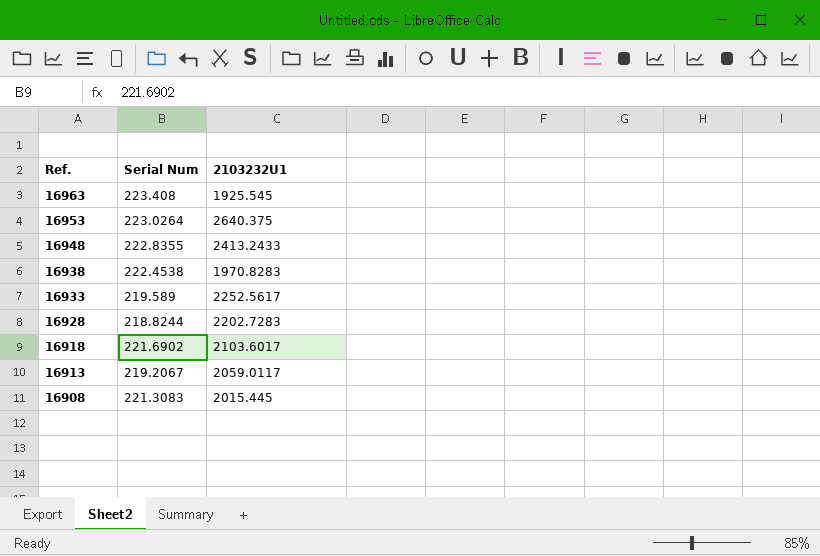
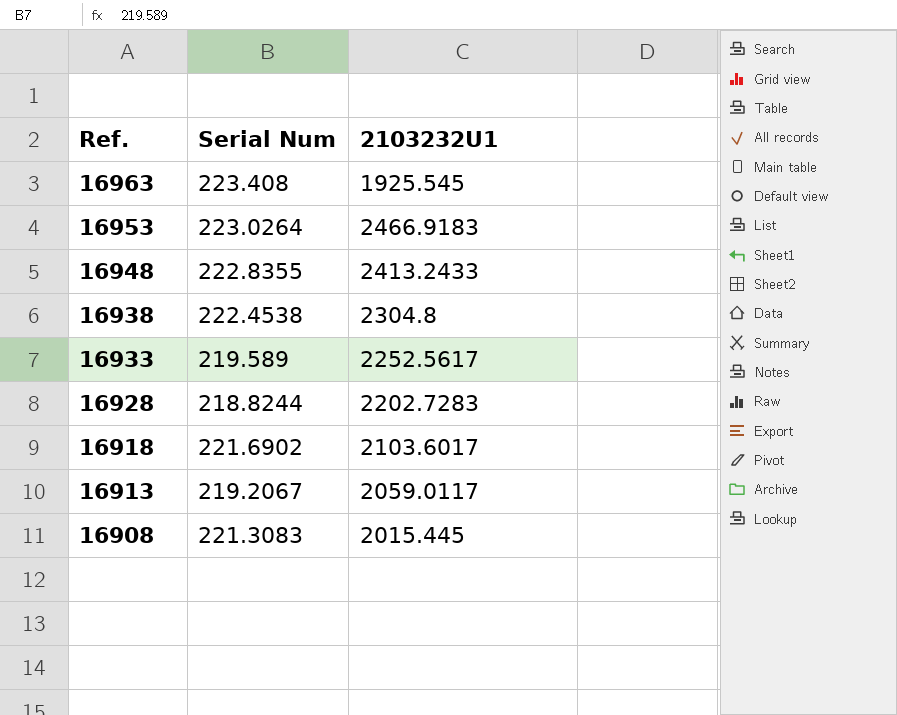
16953 | 2103232U1: 2640.375 -> 2466.9183
16938 | 2103232U1: 1970.8283 -> 2304.8

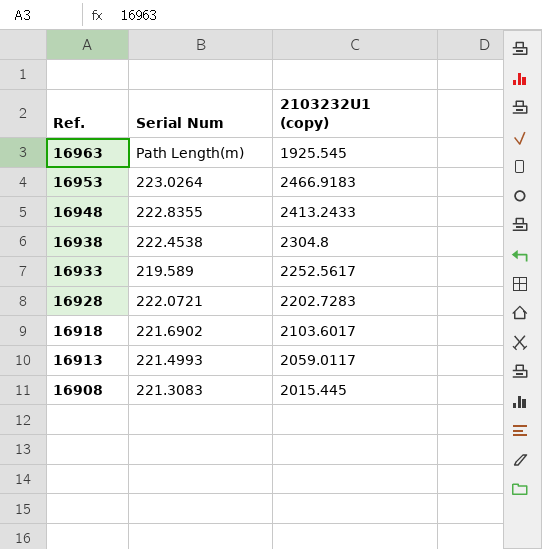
column name: 2103232U1 -> 2103232U1 (copy)
16963 | Serial Num: 223.408 -> Path Length(m)
16928 | Serial Num: 218.8244 -> 222.0721
16913 | Serial Num: 219.2067 -> 221.4993

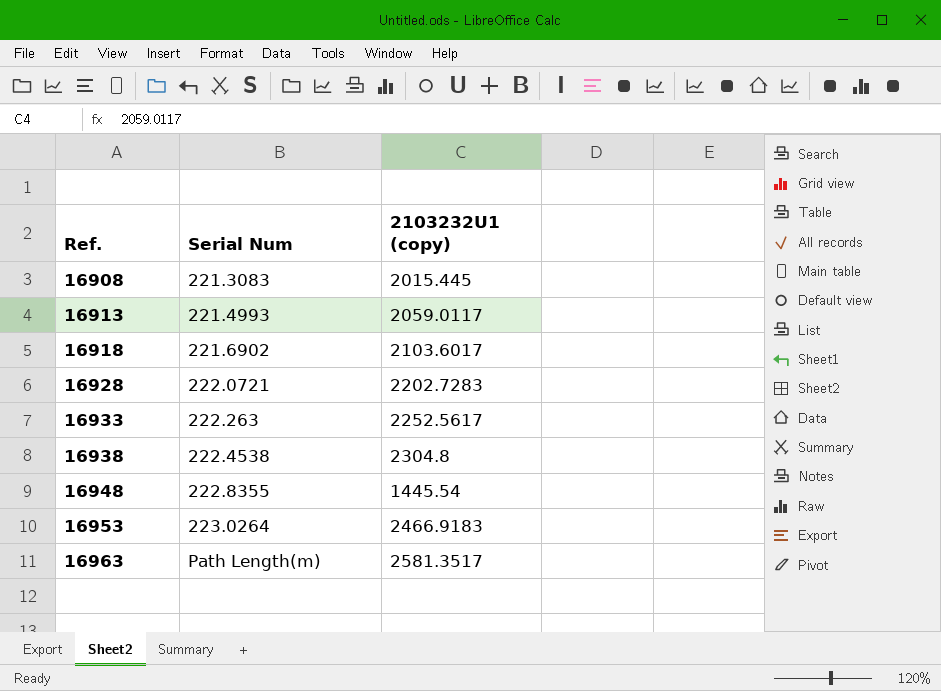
row order: Ref. descending -> Ref. ascending
16933 | Serial Num: 219.589 -> 222.263
16948 | 2103232U1 (copy): 2413.2433 -> 1445.54
16963 | 2103232U1 (copy): 1925.545 -> 2581.3517

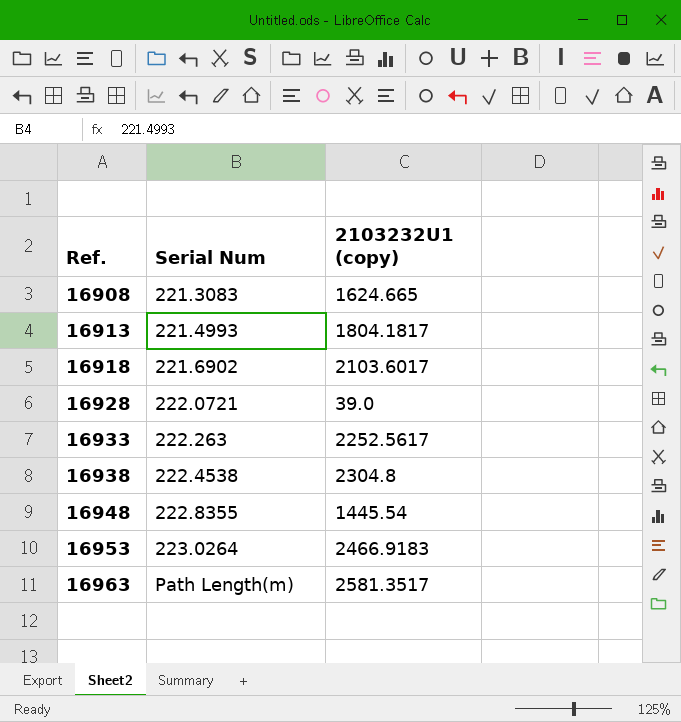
16908 | 2103232U1 (copy): 2015.445 -> 1624.665
16913 | 2103232U1 (copy): 2059.0117 -> 1804.1817
16928 | 2103232U1 (copy): 2202.7283 -> 39.0

